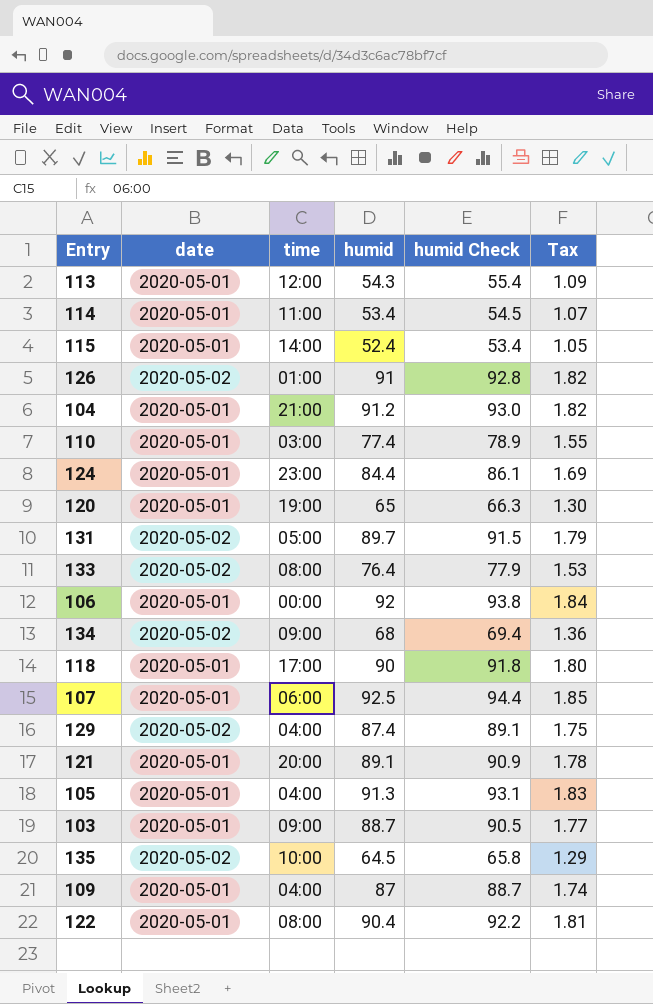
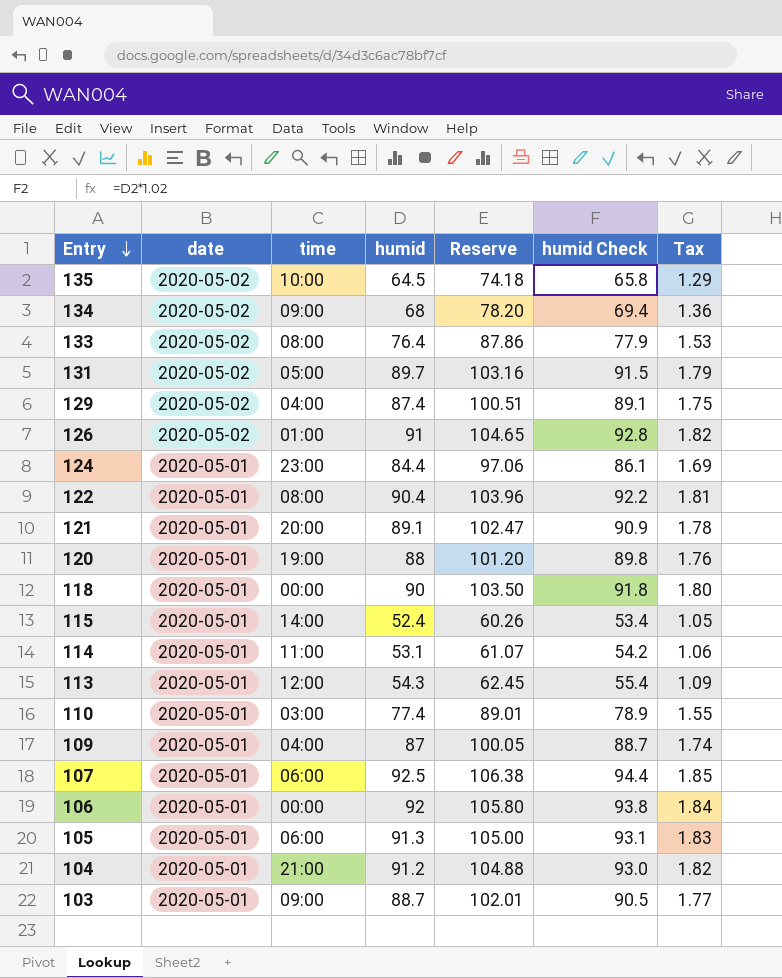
row order: none -> Entry descending
column Reserve | formula: none -> [humid] * 1.15
120 | humid: 65 -> 88
120 | humid Check: 66.3 -> 89.8
120 | Tax: 1.30 -> 1.76
118 | time: 17:00 -> 00:00
114 | humid: 53.4 -> 53.1
114 | humid Check: 54.5 -> 54.2
114 | Tax: 1.07 -> 1.06
105 | time: 04:00 -> 06:00

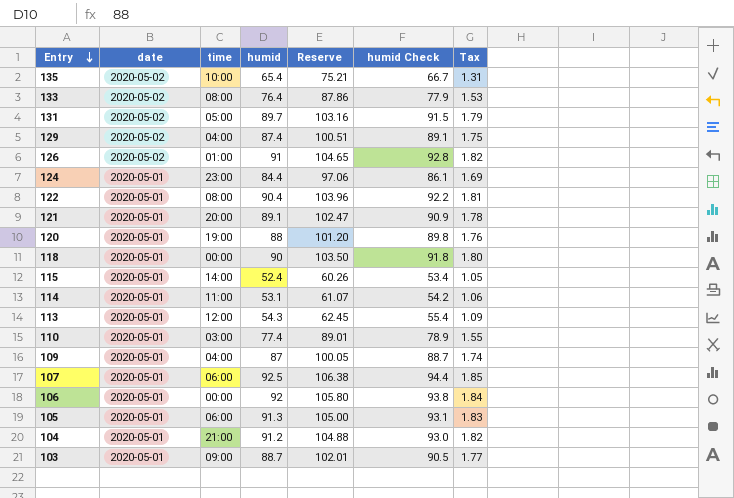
row 134: 2020-05-02 | 09:00 | 68 | 78.20 | 69.4 | 1.36 -> none
135 | humid: 64.5 -> 65.4
135 | Reserve: 74.18 -> 75.21
135 | humid Check: 65.8 -> 66.7
135 | Tax: 1.29 -> 1.31

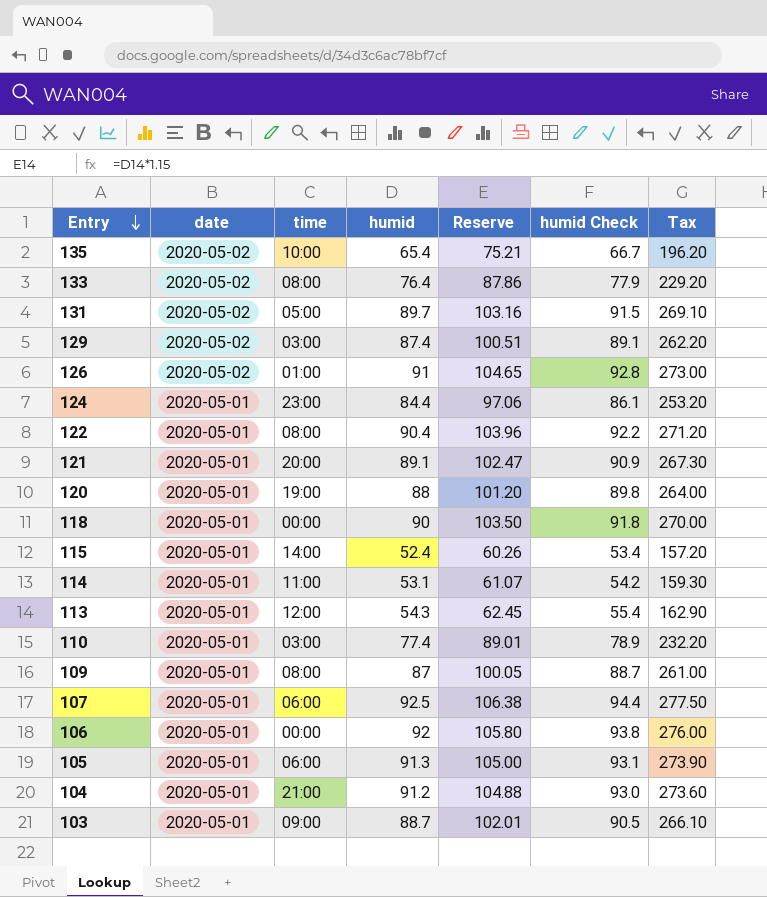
column Tax | formula: [humid] * 0.02 -> [humid] * 3
129 | time: 04:00 -> 03:00
109 | time: 04:00 -> 08:00

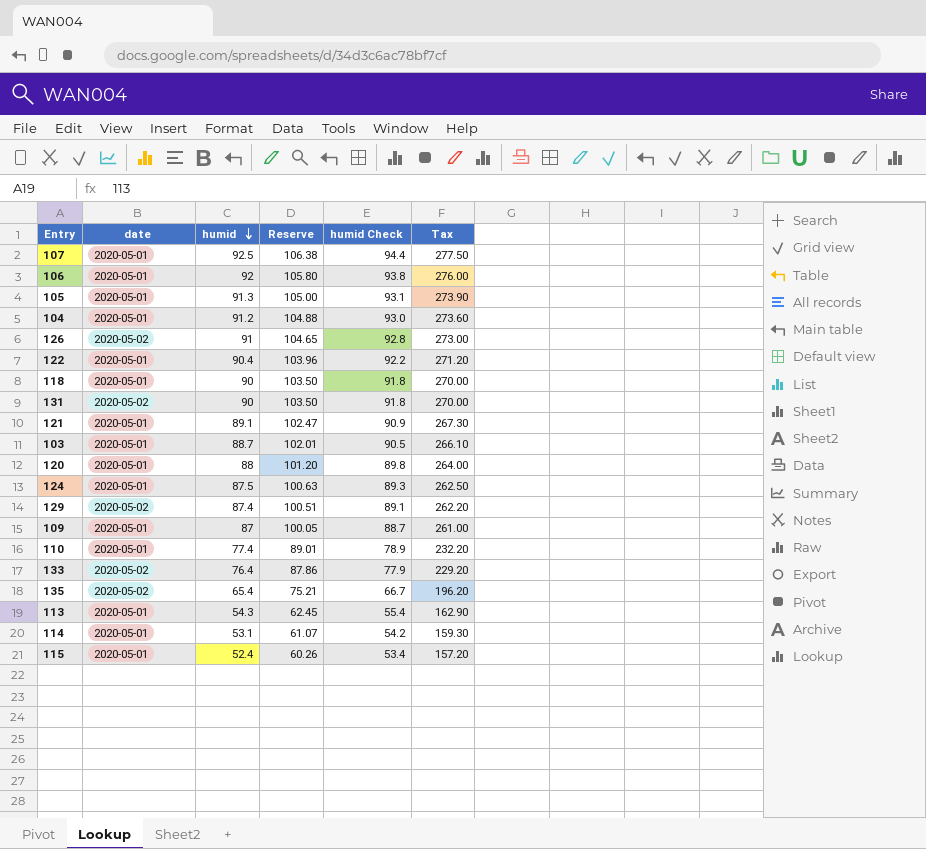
row order: Entry descending -> humid descending
column time | position: 3 -> none
131 | humid: 89.7 -> 90
131 | Reserve: 103.16 -> 103.50
131 | humid Check: 91.5 -> 91.8
131 | Tax: 269.10 -> 270.00
124 | humid: 84.4 -> 87.5
124 | Reserve: 97.06 -> 100.63
124 | humid Check: 86.1 -> 89.3
124 | Tax: 253.20 -> 262.50

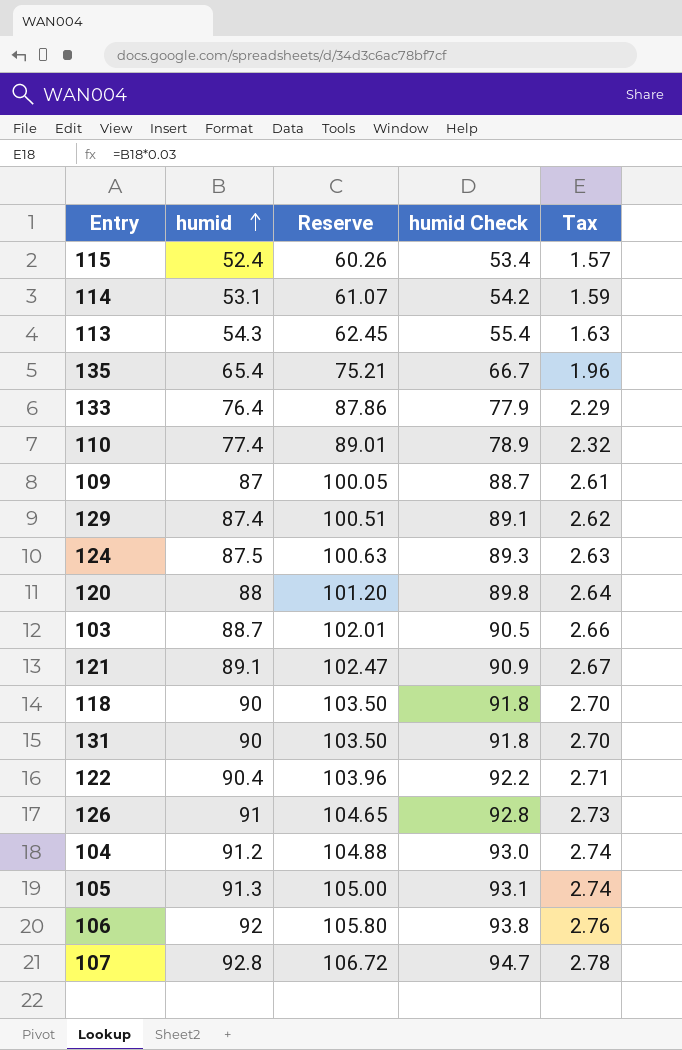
row order: humid descending -> humid ascending
column date | position: 2 -> none
column Tax | formula: [humid] * 3 -> [humid] * 0.03
107 | humid: 92.5 -> 92.8
107 | Reserve: 106.38 -> 106.72
107 | humid Check: 94.4 -> 94.7

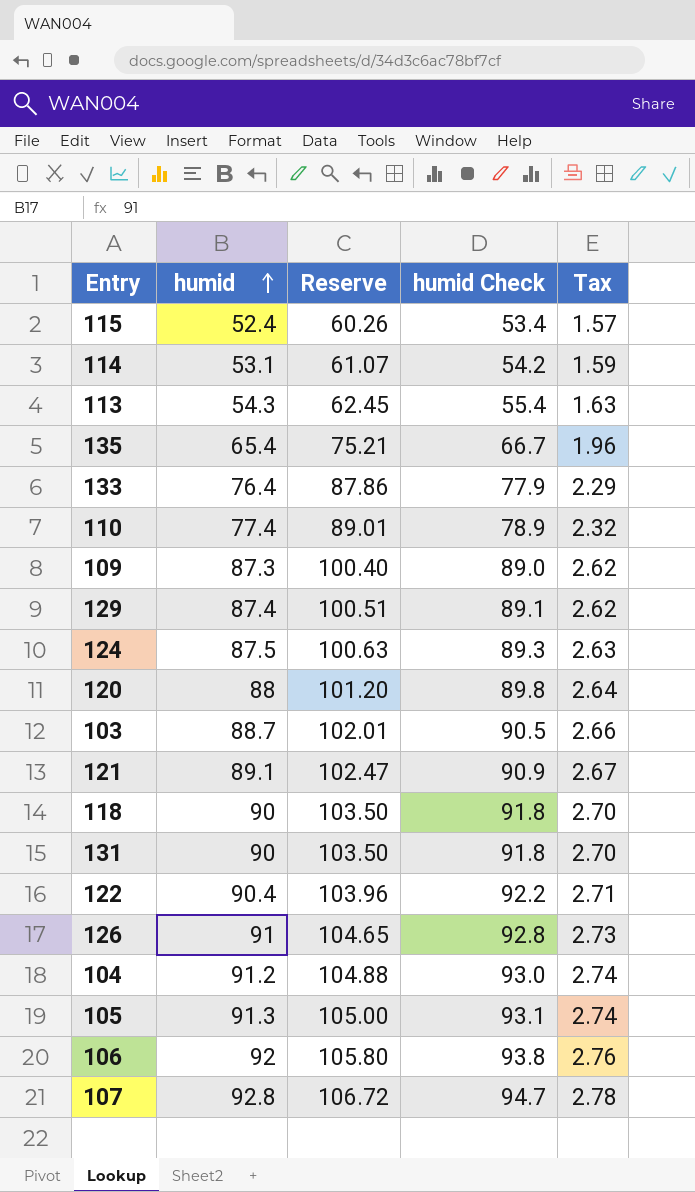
109 | humid: 87 -> 87.3
109 | Reserve: 100.05 -> 100.40
109 | humid Check: 88.7 -> 89.0
109 | Tax: 2.61 -> 2.62

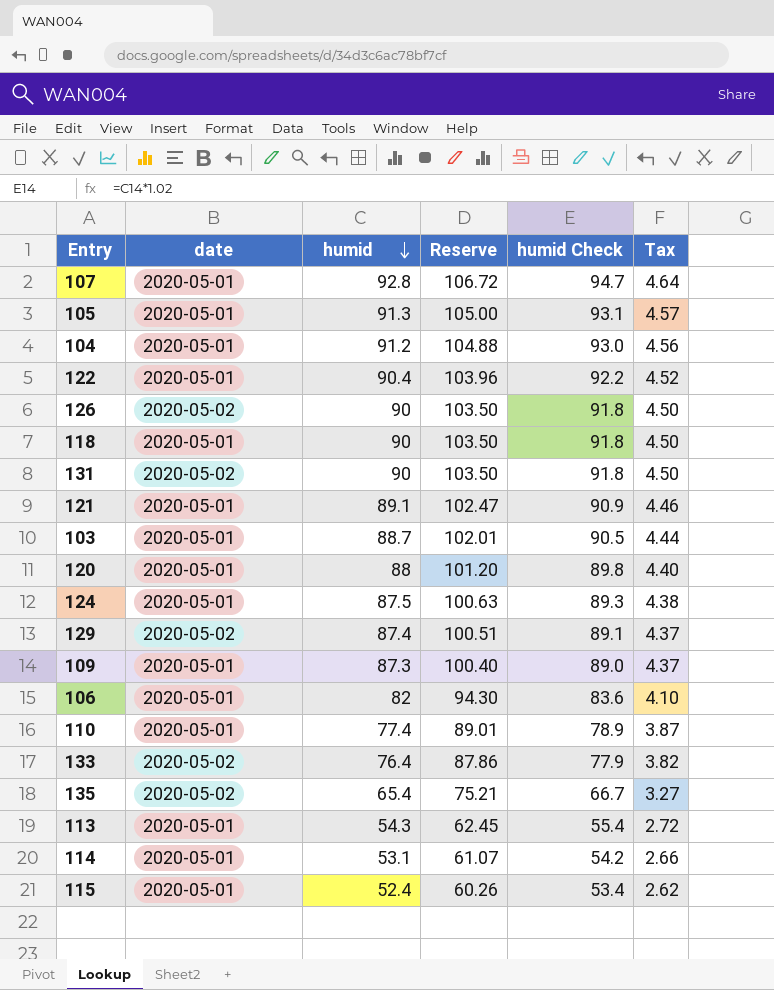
row order: humid ascending -> humid descending
column date | position: none -> 2
column Tax | formula: [humid] * 0.03 -> [humid] * 0.05
126 | humid: 91 -> 90
126 | Reserve: 104.65 -> 103.50
126 | humid Check: 92.8 -> 91.8
106 | humid: 92 -> 82
106 | Reserve: 105.80 -> 94.30
106 | humid Check: 93.8 -> 83.6

